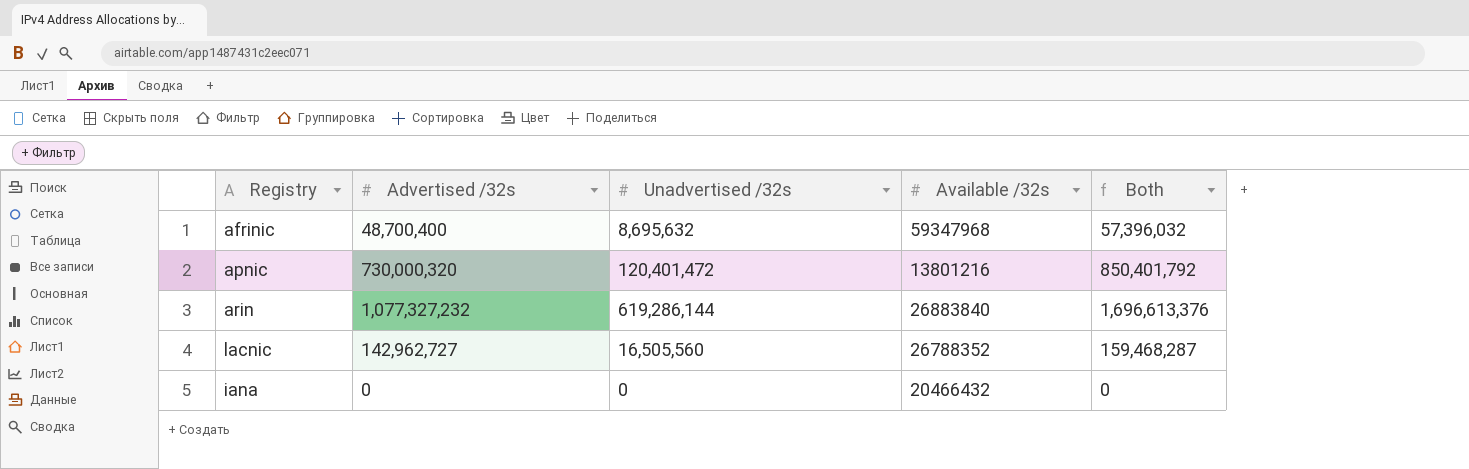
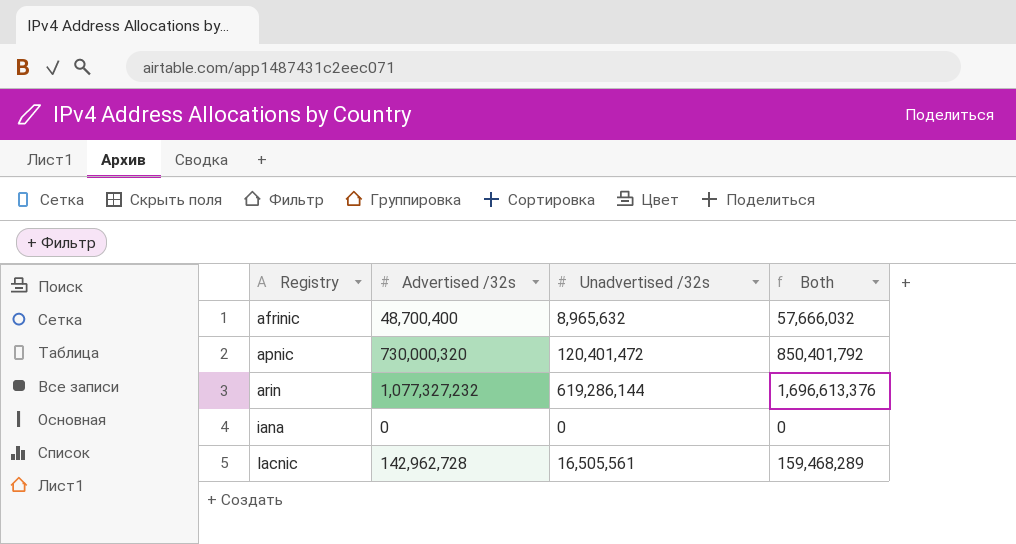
row order: none -> Registry ascending
column Available /32s | position: 4 -> none
afrinic | Unadvertised /32s: 8,695,632 -> 8,965,632
afrinic | Both: 57,396,032 -> 57,666,032
lacnic | Advertised /32s: 142,962,727 -> 142,962,728
lacnic | Unadvertised /32s: 16,505,560 -> 16,505,561
lacnic | Both: 159,468,287 -> 159,468,289

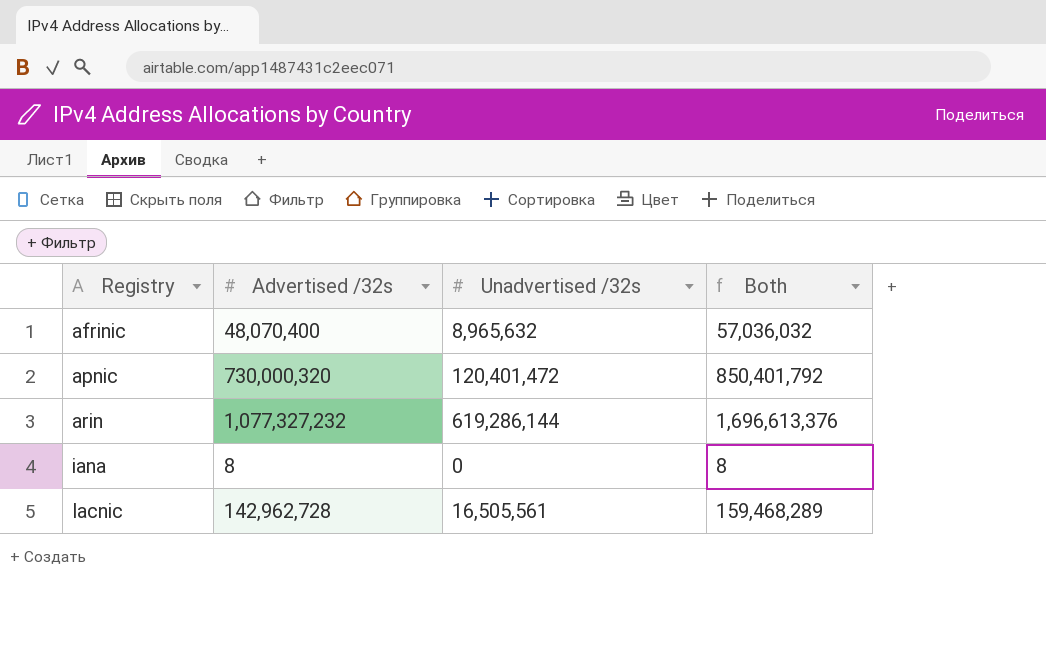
afrinic | Advertised /32s: 48,700,400 -> 48,070,400
afrinic | Both: 57,666,032 -> 57,036,032
iana | Advertised /32s: 0 -> 8
iana | Both: 0 -> 8

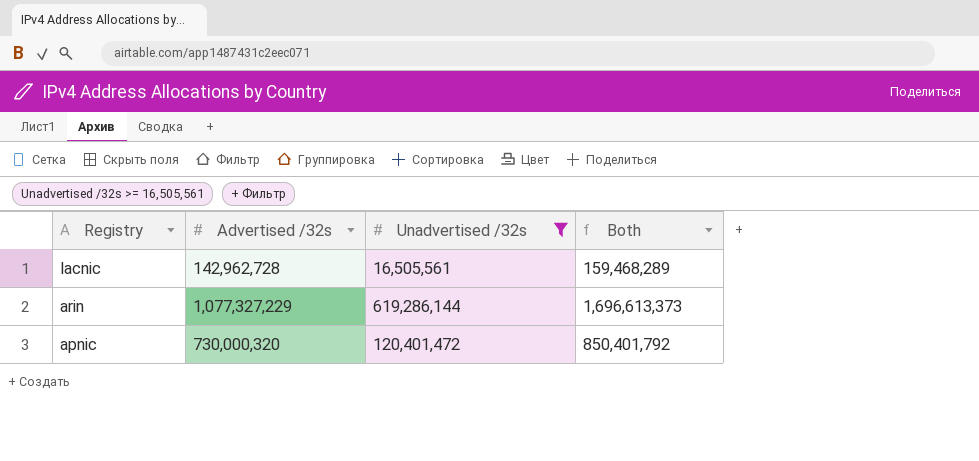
filter: none -> Unadvertised /32s >= 16,505,561
row order: Registry ascending -> Registry descending
arin | Advertised /32s: 1,077,327,232 -> 1,077,327,229
arin | Both: 1,696,613,376 -> 1,696,613,373

